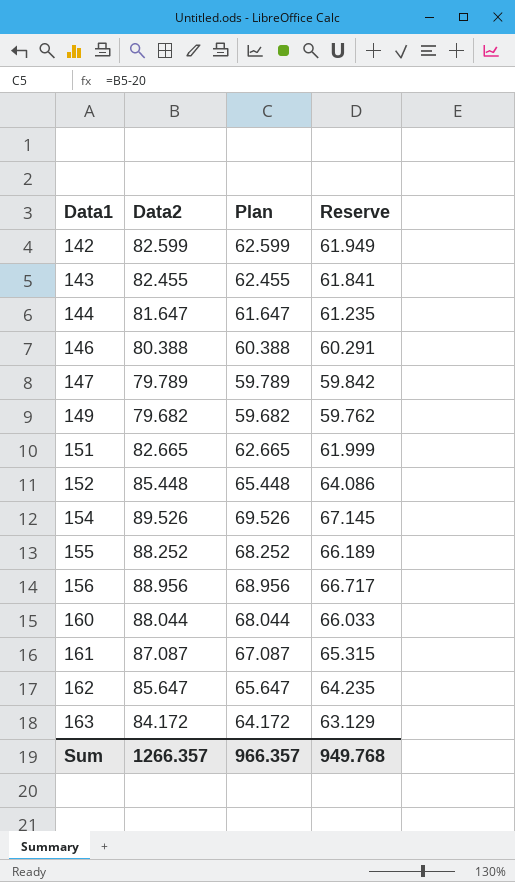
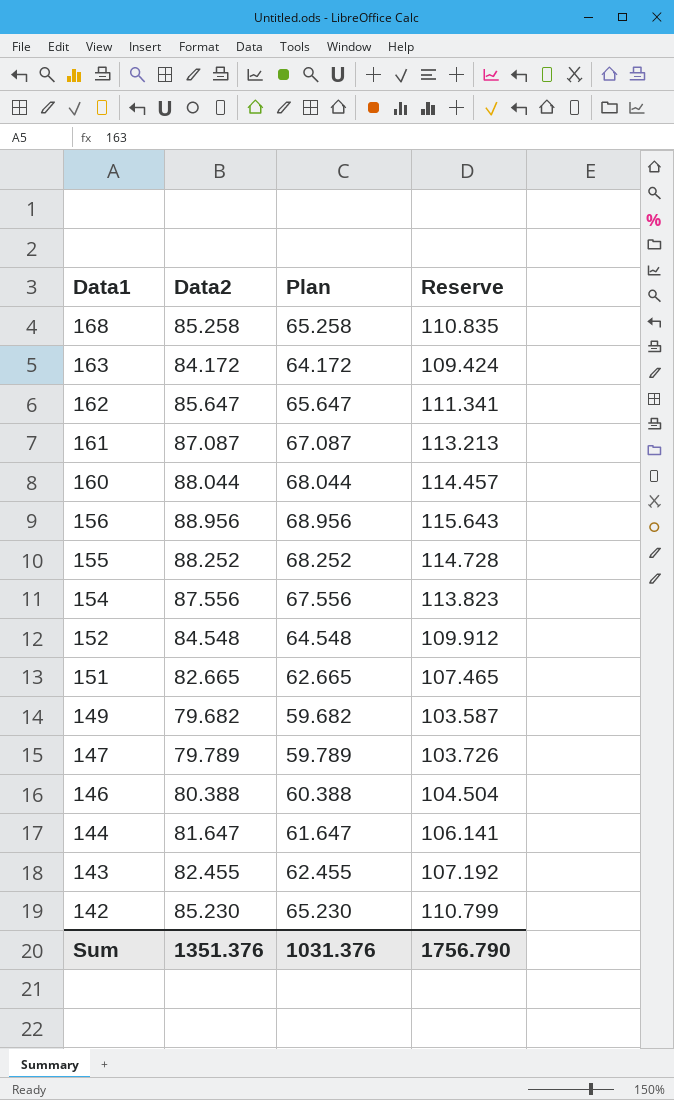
row order: Data1 ascending -> Data1 descending
column Reserve | formula: [Data2] * 0.75 -> [Data2] * 1.3
row 168: none -> 85.258 | 65.258 | 110.835
154 | Data2: 89.526 -> 87.556
154 | Plan: 69.526 -> 67.556
152 | Data2: 85.448 -> 84.548
152 | Plan: 65.448 -> 64.548
142 | Data2: 82.599 -> 85.230
142 | Plan: 62.599 -> 65.230
Sum | Data2: 1266.357 -> 1351.376
Sum | Plan: 966.357 -> 1031.376
Sum | Reserve: 949.768 -> 1756.790

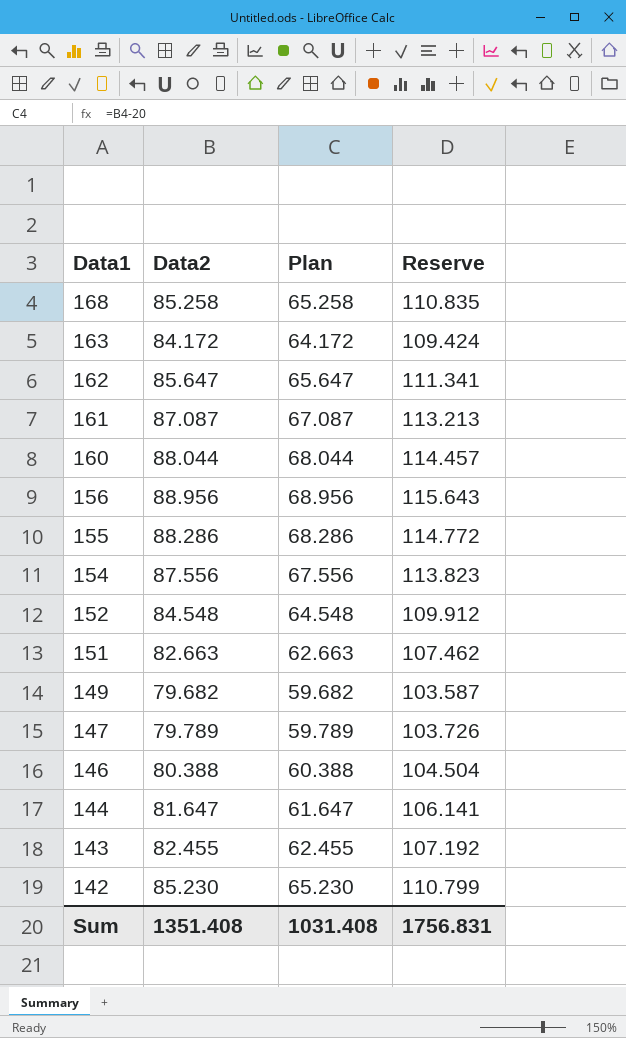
155 | Data2: 88.252 -> 88.286
155 | Plan: 68.252 -> 68.286
155 | Reserve: 114.728 -> 114.772
151 | Data2: 82.665 -> 82.663
151 | Plan: 62.665 -> 62.663
151 | Reserve: 107.465 -> 107.462
Sum | Data2: 1351.376 -> 1351.408
Sum | Plan: 1031.376 -> 1031.408
Sum | Reserve: 1756.790 -> 1756.831

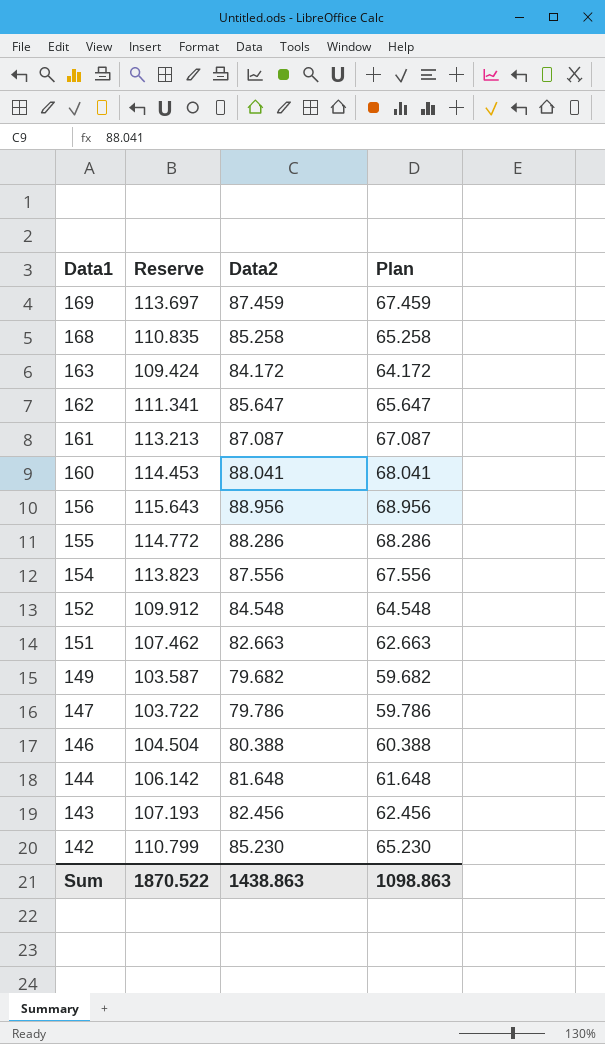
column Reserve | position: 4 -> 2
row 169: none -> 113.697 | 87.459 | 67.459
160 | Reserve: 114.457 -> 114.453
160 | Data2: 88.044 -> 88.041
160 | Plan: 68.044 -> 68.041
147 | Reserve: 103.726 -> 103.722
147 | Data2: 79.789 -> 79.786
147 | Plan: 59.789 -> 59.786
144 | Reserve: 106.141 -> 106.142
144 | Data2: 81.647 -> 81.648
144 | Plan: 61.647 -> 61.648
143 | Reserve: 107.192 -> 107.193
143 | Data2: 82.455 -> 82.456
143 | Plan: 62.455 -> 62.456
Sum | Reserve: 1756.831 -> 1870.522
Sum | Data2: 1351.408 -> 1438.863
Sum | Plan: 1031.408 -> 1098.863

